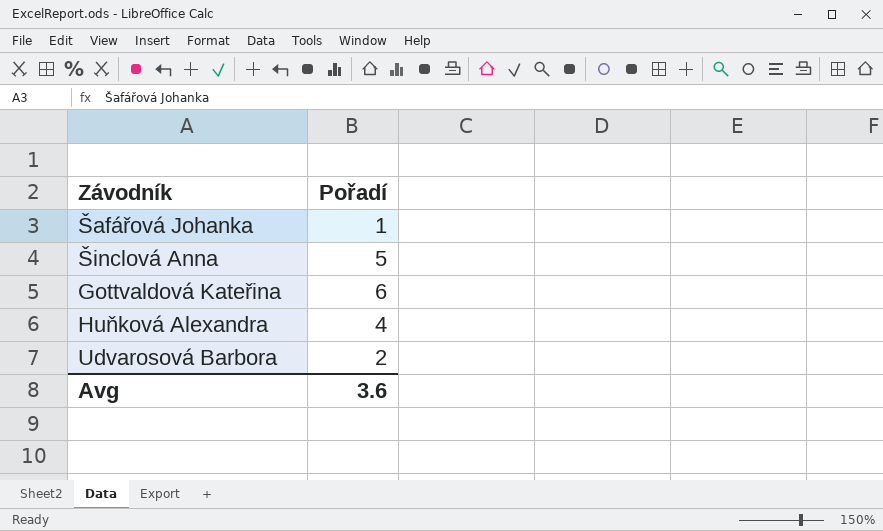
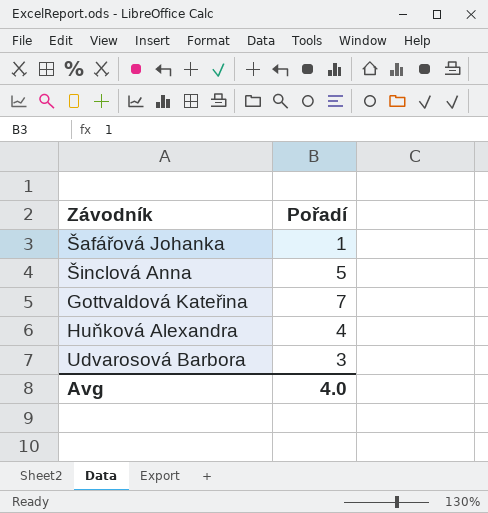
Gottvaldová Kateřina | Pořadí: 6 -> 7
Udvarosová Barbora | Pořadí: 2 -> 3
Avg | Pořadí: 3.6 -> 4.0

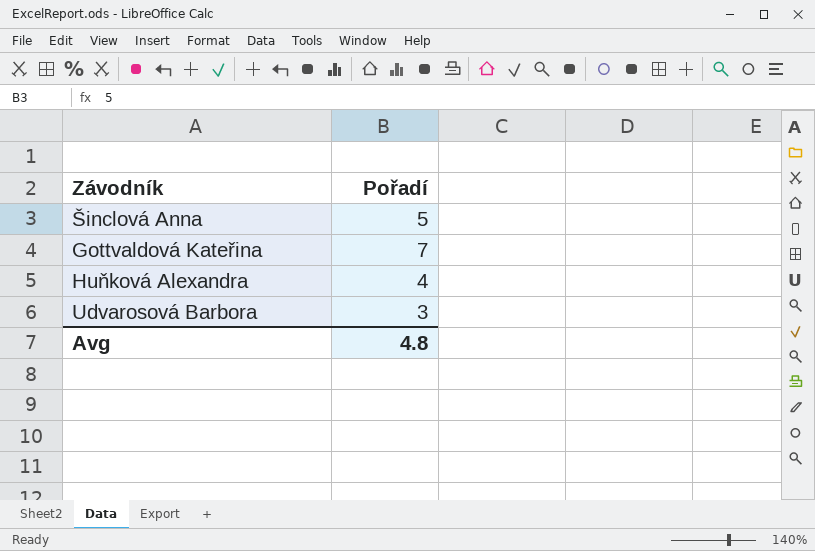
row Šafářová Johanka: 1 -> none
Avg | Pořadí: 4.0 -> 4.8

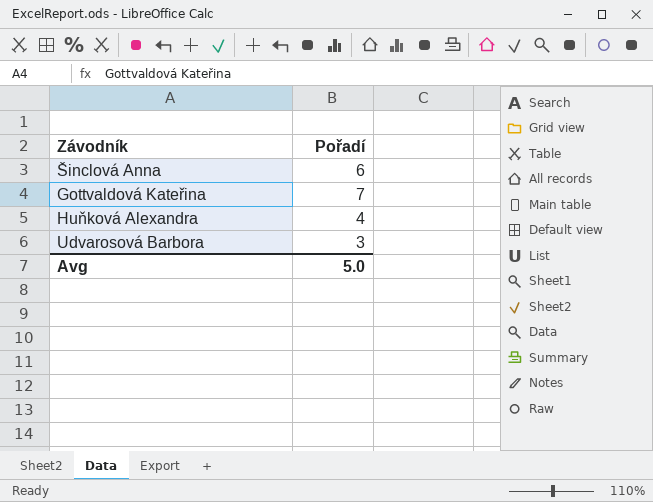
Šinclová Anna | Pořadí: 5 -> 6
Avg | Pořadí: 4.8 -> 5.0

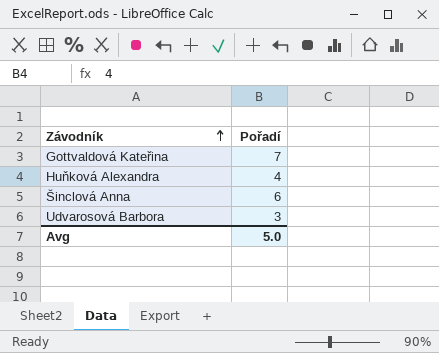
row order: none -> Závodník ascending

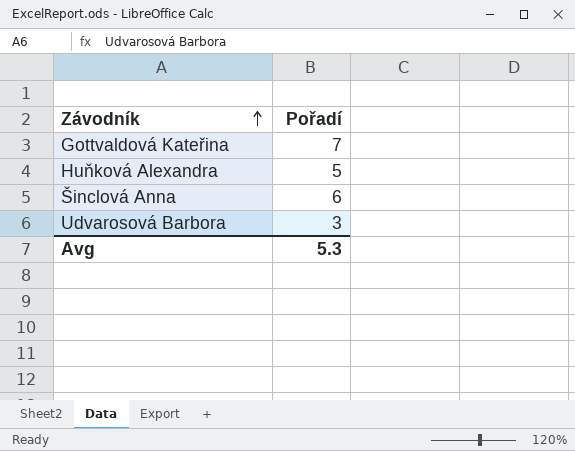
Huňková Alexandra | Pořadí: 4 -> 5
Avg | Pořadí: 5.0 -> 5.3

